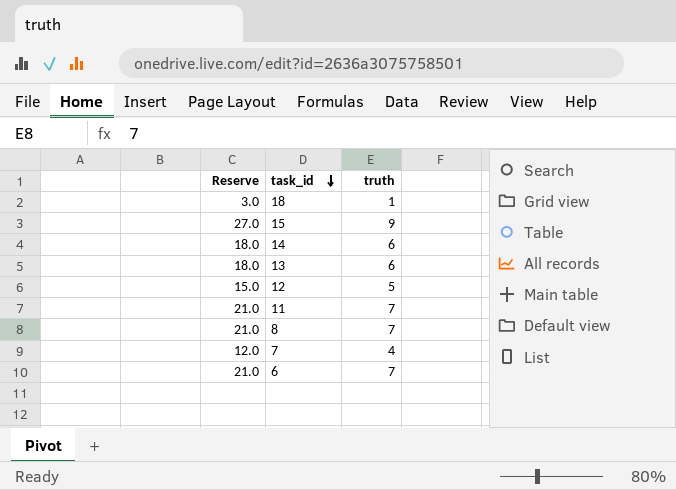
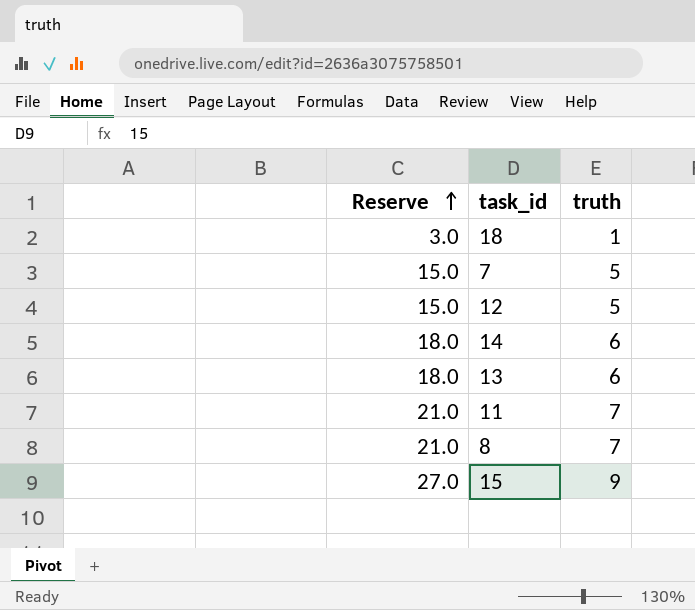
row order: task_id descending -> Reserve ascending
row 6: 21.0 | 7 -> none
7 | Reserve: 12.0 -> 15.0
7 | truth: 4 -> 5

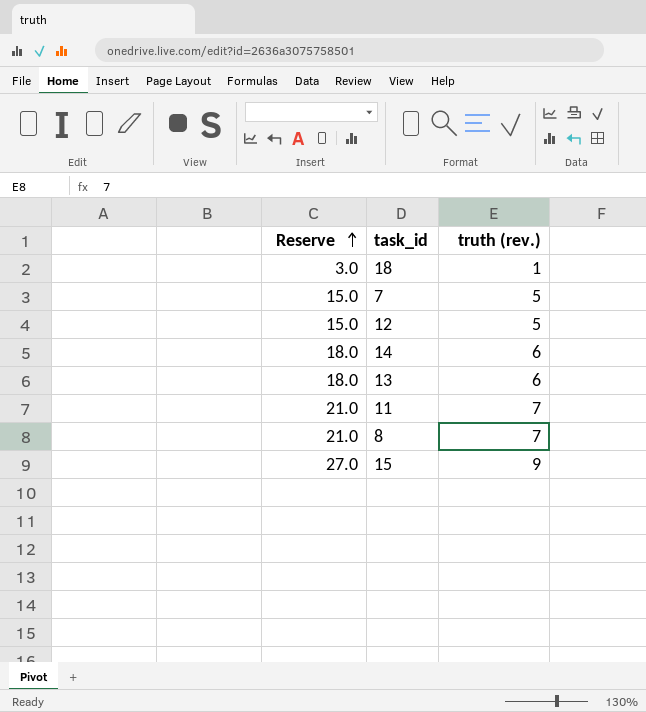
column name: truth -> truth (rev.)

